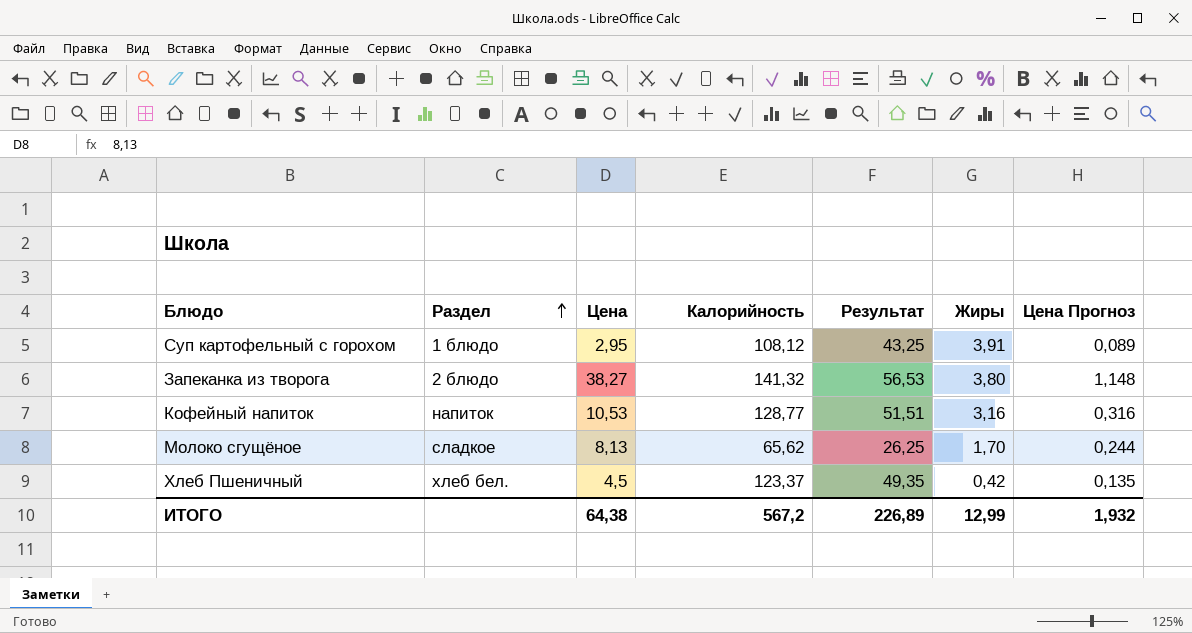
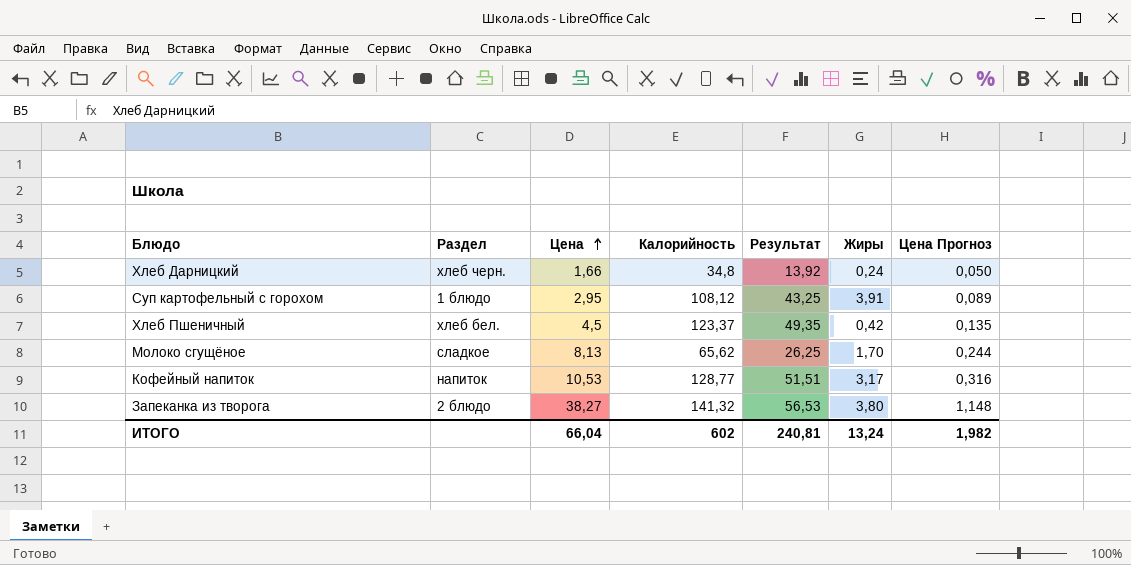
row order: Раздел ascending -> Цена ascending
row Хлеб Дарницкий: none -> хлеб черн. | 1,66 | 34,8 | 13,92 | 0,24 | 0,050
Кофейный напиток | Жиры: 3,16 -> 3,17
ИТОГО | Цена: 64,38 -> 66,04
ИТОГО | Калорийность: 567,2 -> 602
ИТОГО | Результат: 226,89 -> 240,81
ИТОГО | Жиры: 12,99 -> 13,24
ИТОГО | Цена Прогноз: 1,932 -> 1,982

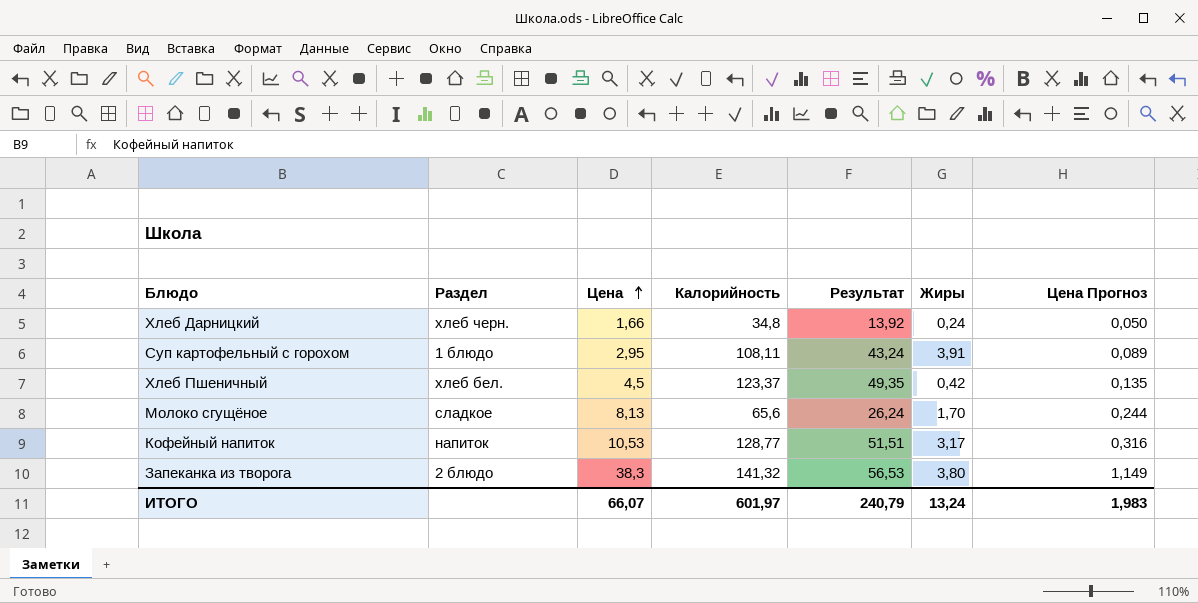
Суп картофельный с горохом | Калорийность: 108,12 -> 108,11
Суп картофельный с горохом | Результат: 43,25 -> 43,24
Молоко сгущёное | Калорийность: 65,62 -> 65,6
Молоко сгущёное | Результат: 26,25 -> 26,24
Запеканка из творога | Цена: 38,27 -> 38,3
Запеканка из творога | Цена Прогноз: 1,148 -> 1,149
ИТОГО | Цена: 66,04 -> 66,07
ИТОГО | Калорийность: 602 -> 601,97
ИТОГО | Результат: 240,81 -> 240,79
ИТОГО | Цена Прогноз: 1,982 -> 1,983

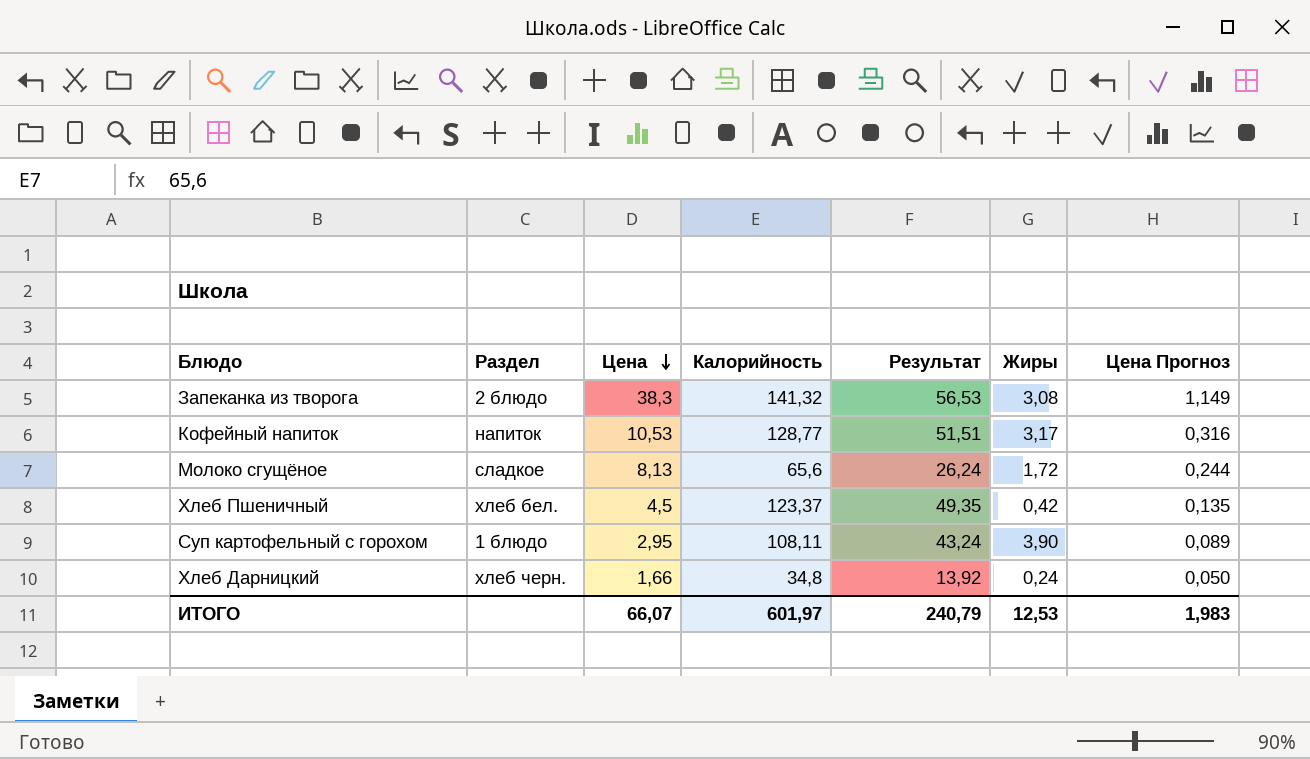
row order: Цена ascending -> Цена descending
Запеканка из творога | Жиры: 3,80 -> 3,08
Молоко сгущёное | Жиры: 1,70 -> 1,72
Суп картофельный с горохом | Жиры: 3,91 -> 3,90
ИТОГО | Жиры: 13,24 -> 12,53

